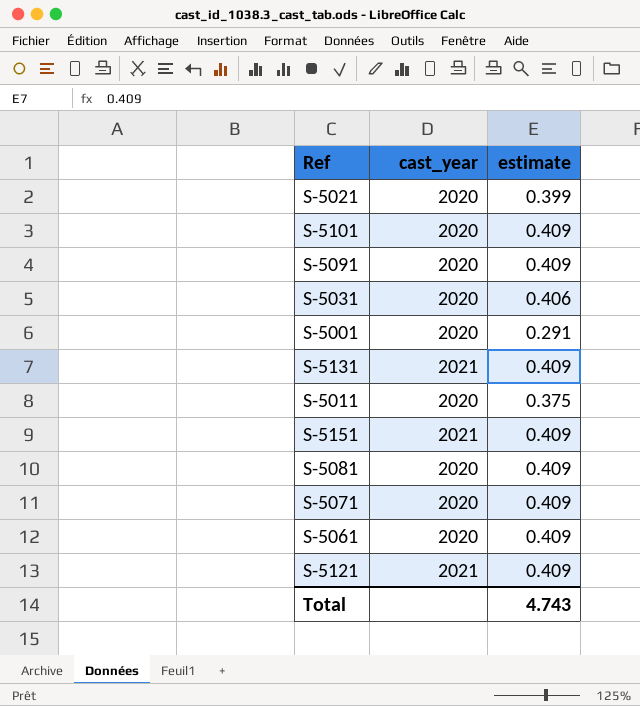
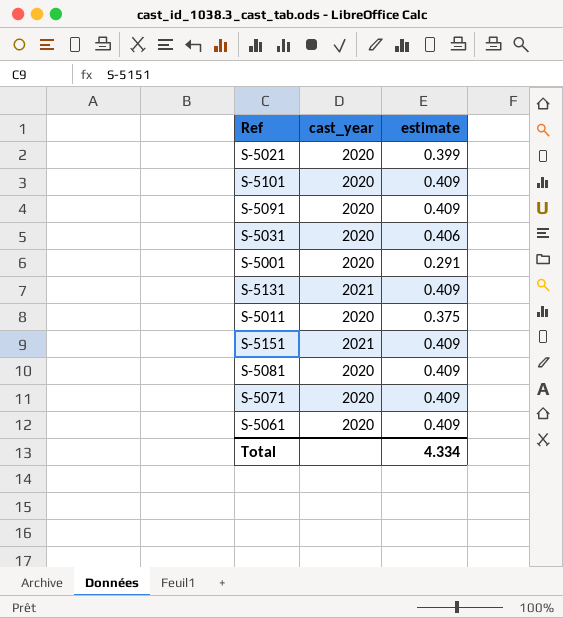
row S-5121: 2021 | 0.409 -> none
Total | estimate: 4.743 -> 4.334

